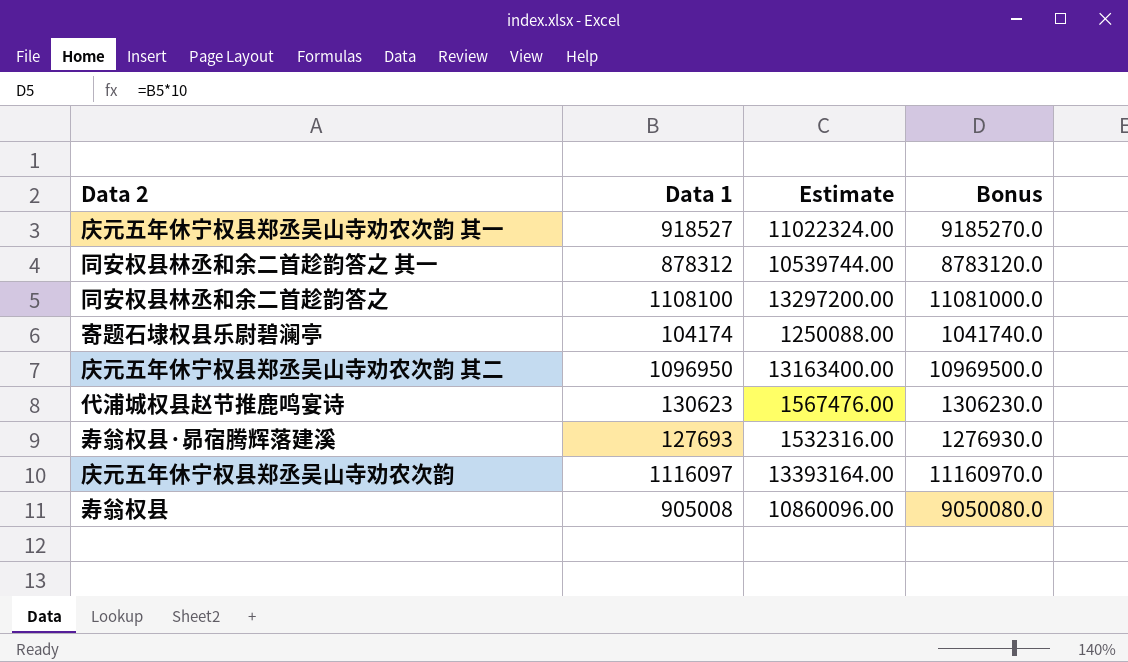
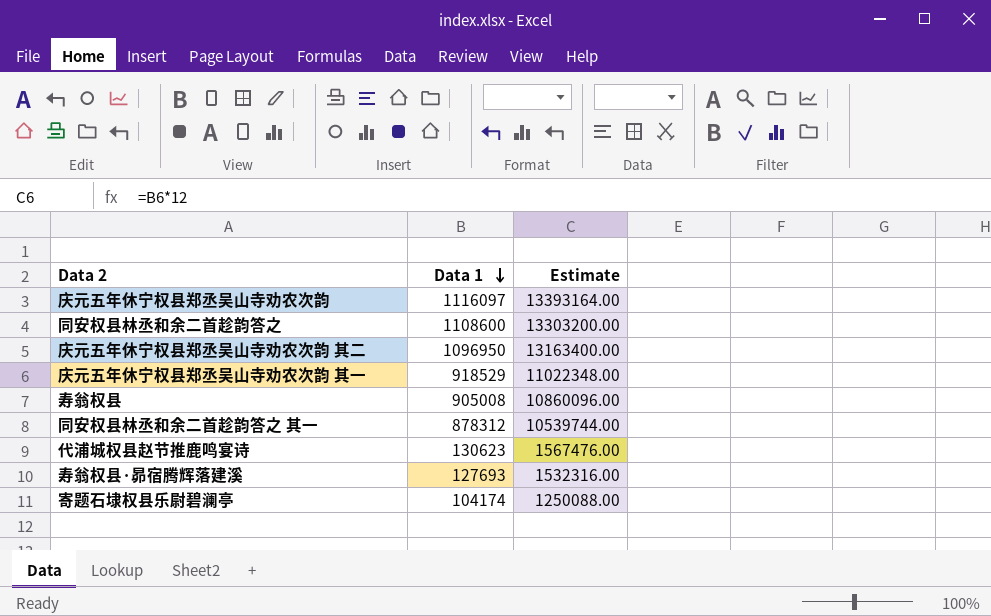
row order: none -> Data 1 descending
column Bonus | formula: [Data 1] * 10 -> none
同安权县林丞和余二首趁韵答之 | Data 1: 1108100 -> 1108600
同安权县林丞和余二首趁韵答之 | Estimate: 13297200.00 -> 13303200.00
庆元五年休宁权县郑丞吴山寺劝农次韵 其一 | Data 1: 918527 -> 918529
庆元五年休宁权县郑丞吴山寺劝农次韵 其一 | Estimate: 11022324.00 -> 11022348.00

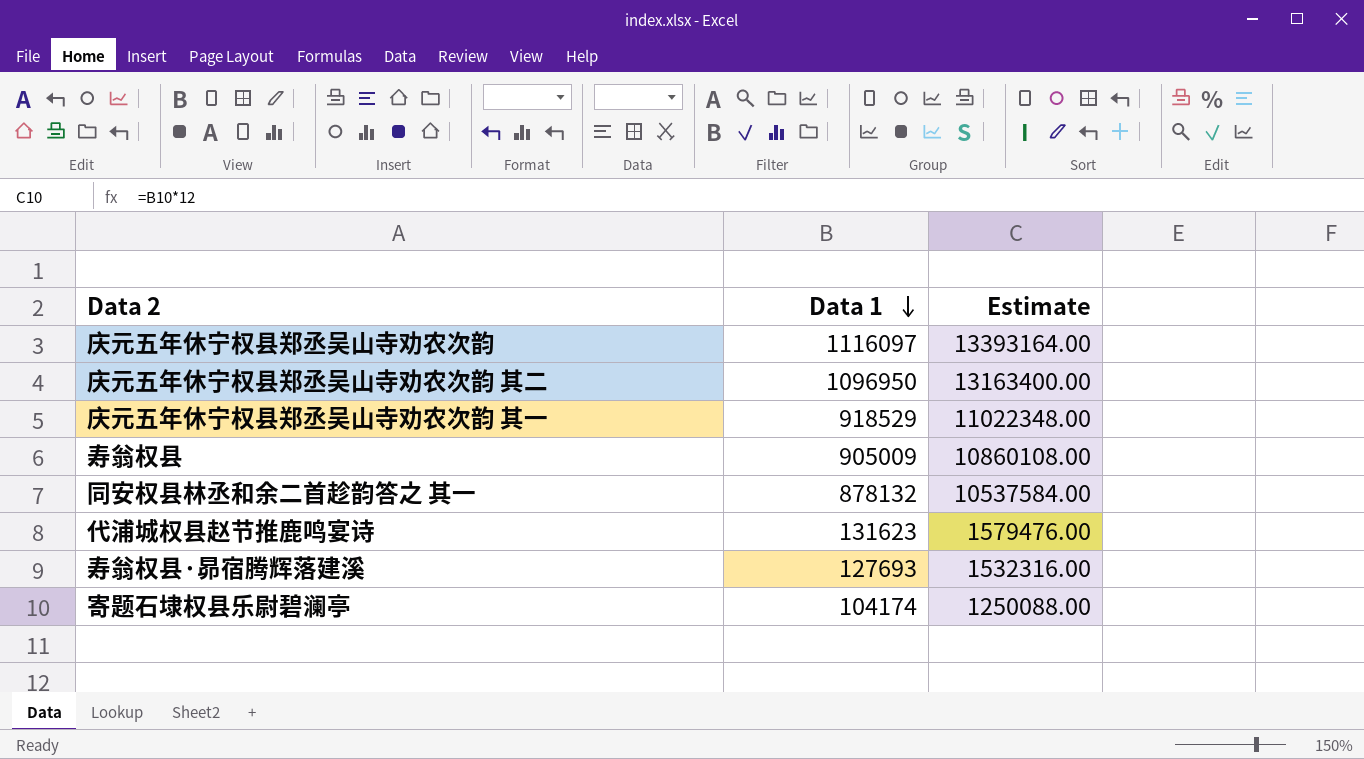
row 同安权县林丞和余二首趁韵答之: 1108600 | 13303200.00 -> none
寿翁权县 | Data 1: 905008 -> 905009
寿翁权县 | Estimate: 10860096.00 -> 10860108.00
同安权县林丞和余二首趁韵答之 其一 | Data 1: 878312 -> 878132
同安权县林丞和余二首趁韵答之 其一 | Estimate: 10539744.00 -> 10537584.00
代浦城权县赵节推鹿鸣宴诗 | Data 1: 130623 -> 131623
代浦城权县赵节推鹿鸣宴诗 | Estimate: 1567476.00 -> 1579476.00

